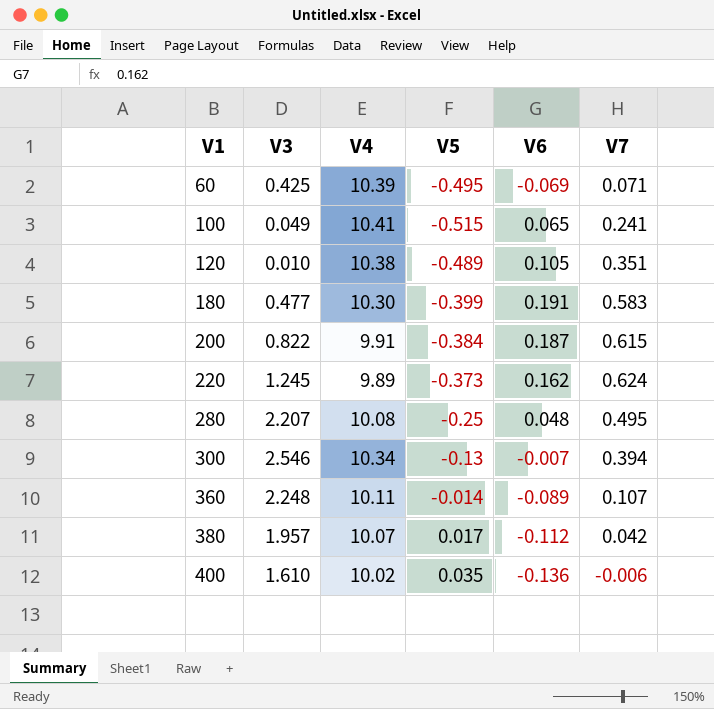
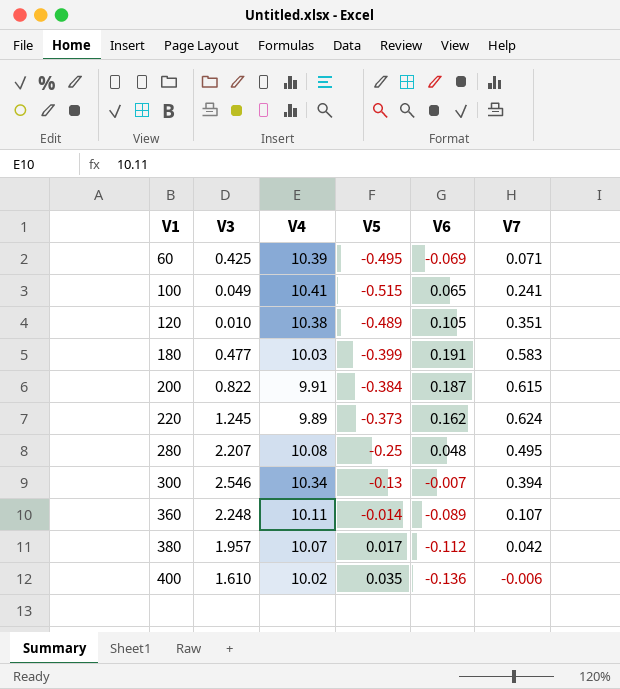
180 | V4: 10.30 -> 10.03

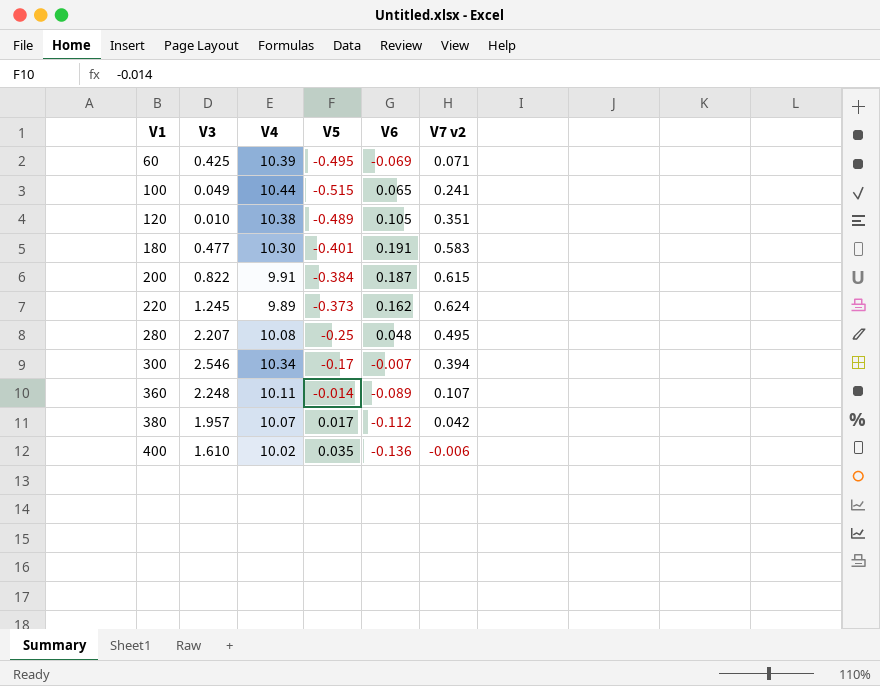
column name: V7 -> V7 v2
100 | V4: 10.41 -> 10.44
180 | V4: 10.03 -> 10.30
180 | V5: -0.399 -> -0.401
300 | V5: -0.13 -> -0.17

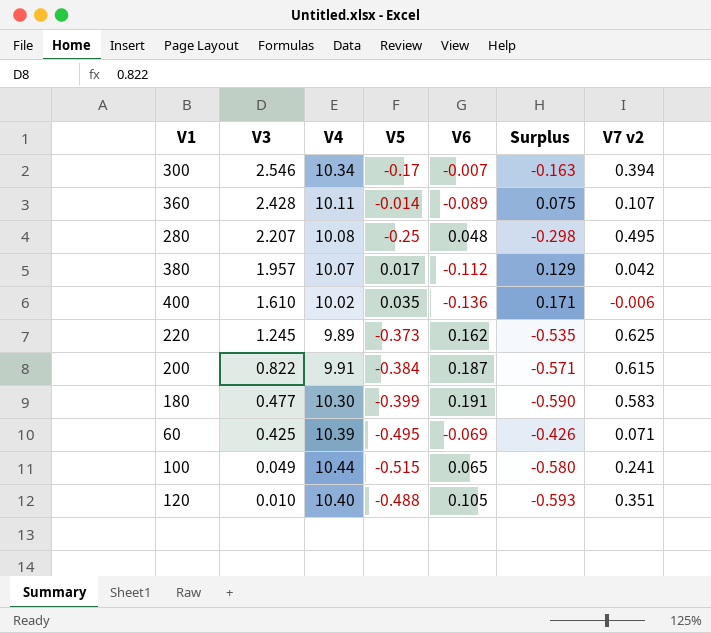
row order: V1 ascending -> V3 descending
column Surplus | formula: none -> [V5] - [V6]
360 | V3: 2.248 -> 2.428
220 | V7 v2: 0.624 -> 0.625
180 | V5: -0.401 -> -0.399
120 | V4: 10.38 -> 10.40
120 | V5: -0.489 -> -0.488

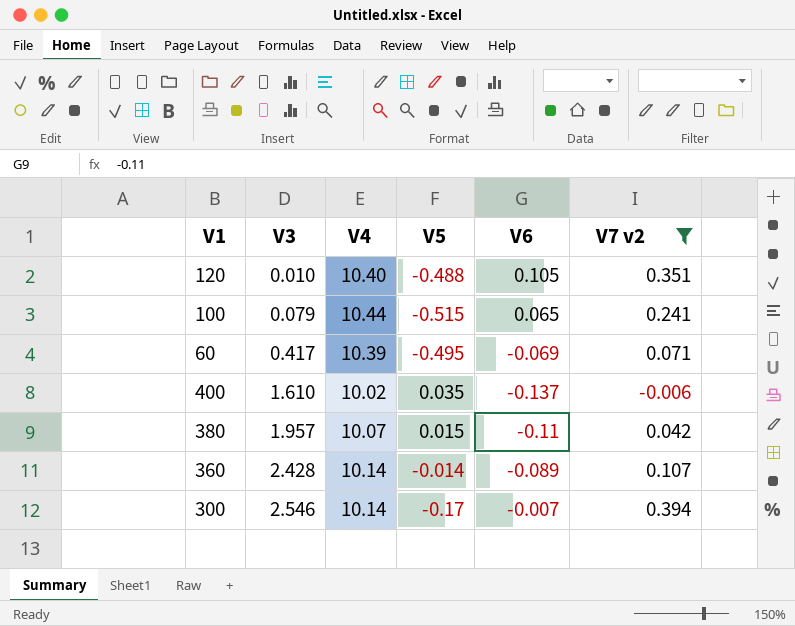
filter: none -> V7 v2 <= 0.394
row order: V3 descending -> V3 ascending
column Surplus | formula: [V5] - [V6] -> none
100 | V3: 0.049 -> 0.079
60 | V3: 0.425 -> 0.417
400 | V6: -0.136 -> -0.137
380 | V5: 0.017 -> 0.015
380 | V6: -0.112 -> -0.11
360 | V4: 10.11 -> 10.14
300 | V4: 10.34 -> 10.14

